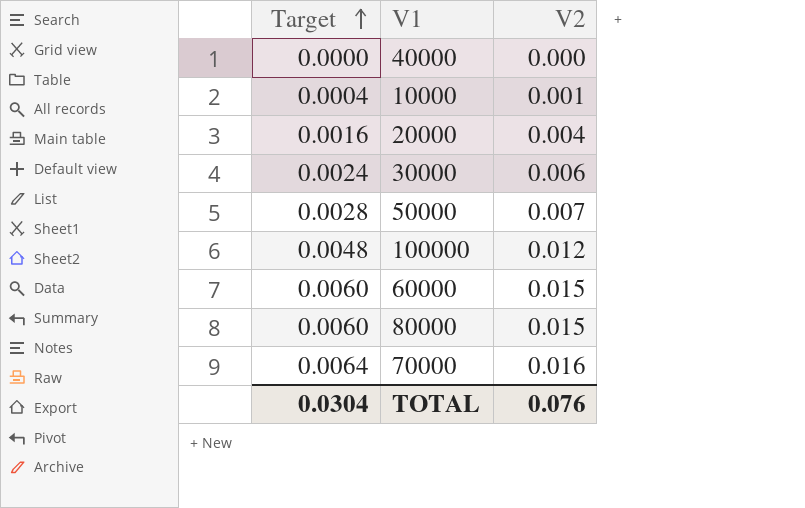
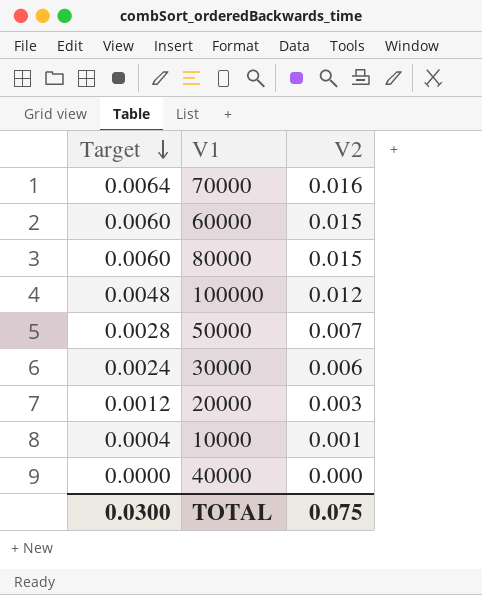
row order: Target ascending -> Target descending
20000 | Target: 0.0016 -> 0.0012
20000 | V2: 0.004 -> 0.003
TOTAL | Target: 0.0304 -> 0.0300
TOTAL | V2: 0.076 -> 0.075

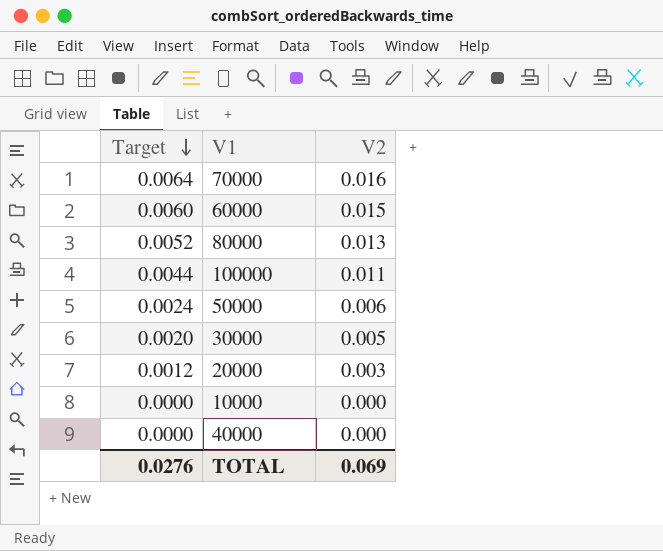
80000 | Target: 0.0060 -> 0.0052
80000 | V2: 0.015 -> 0.013
100000 | Target: 0.0048 -> 0.0044
100000 | V2: 0.012 -> 0.011
50000 | Target: 0.0028 -> 0.0024
50000 | V2: 0.007 -> 0.006
30000 | Target: 0.0024 -> 0.0020
30000 | V2: 0.006 -> 0.005
10000 | Target: 0.0004 -> 0.0000
10000 | V2: 0.001 -> 0.000
TOTAL | Target: 0.0300 -> 0.0276
TOTAL | V2: 0.075 -> 0.069

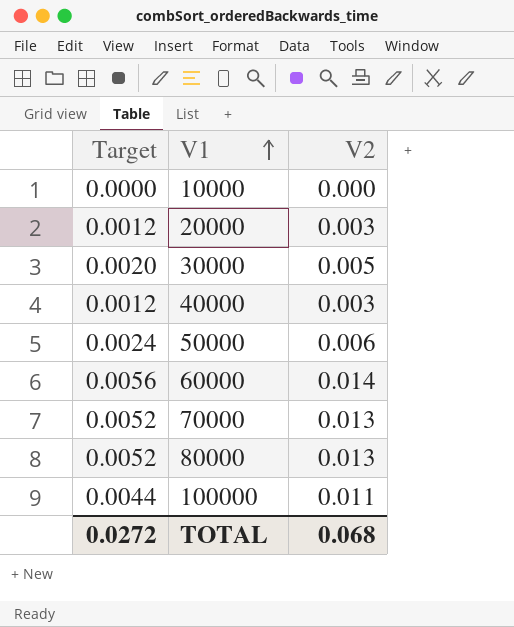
row order: Target descending -> V1 ascending
40000 | Target: 0.0000 -> 0.0012
40000 | V2: 0.000 -> 0.003
60000 | Target: 0.0060 -> 0.0056
60000 | V2: 0.015 -> 0.014
70000 | Target: 0.0064 -> 0.0052
70000 | V2: 0.016 -> 0.013
TOTAL | Target: 0.0276 -> 0.0272
TOTAL | V2: 0.069 -> 0.068

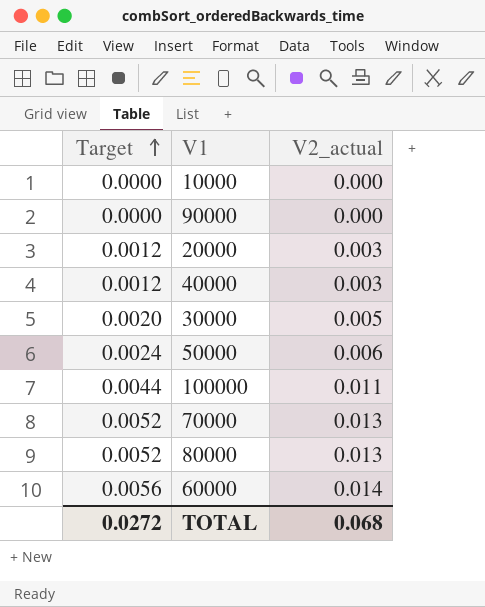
row order: V1 ascending -> Target ascending
column name: V2 -> V2_actual
row 90000: none -> 0.0000 | 0.000

